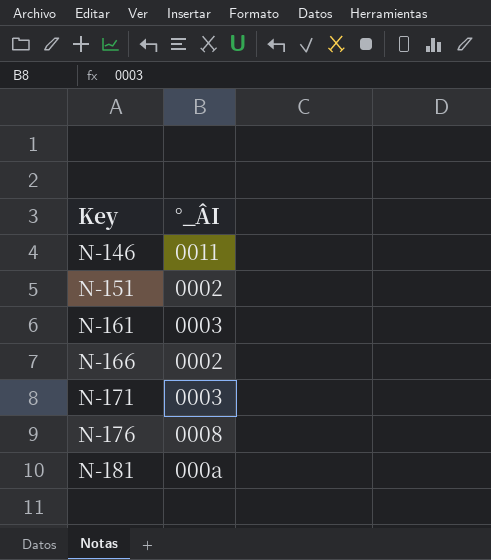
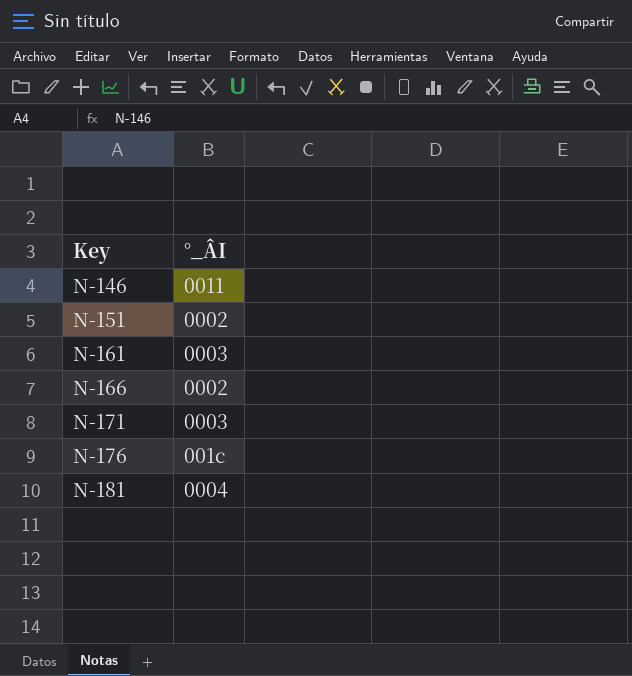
N-176 | °_ÂI: 0008 -> 001c
N-181 | °_ÂI: 000a -> 0004

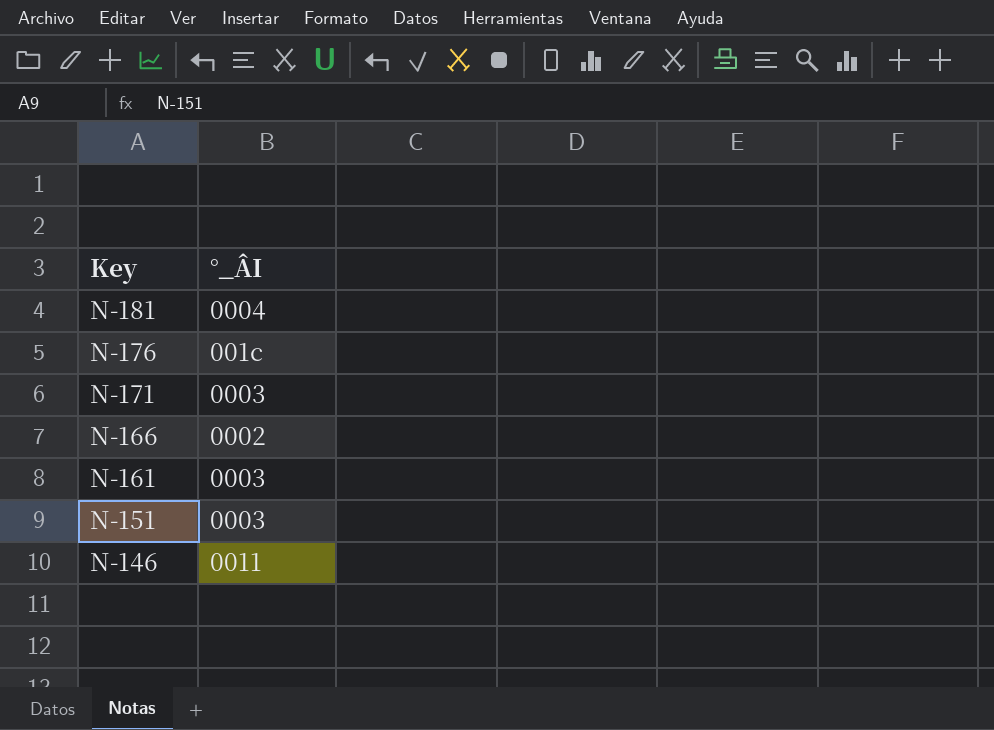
row order: Key ascending -> Key descending
N-151 | °_ÂI: 0002 -> 0003

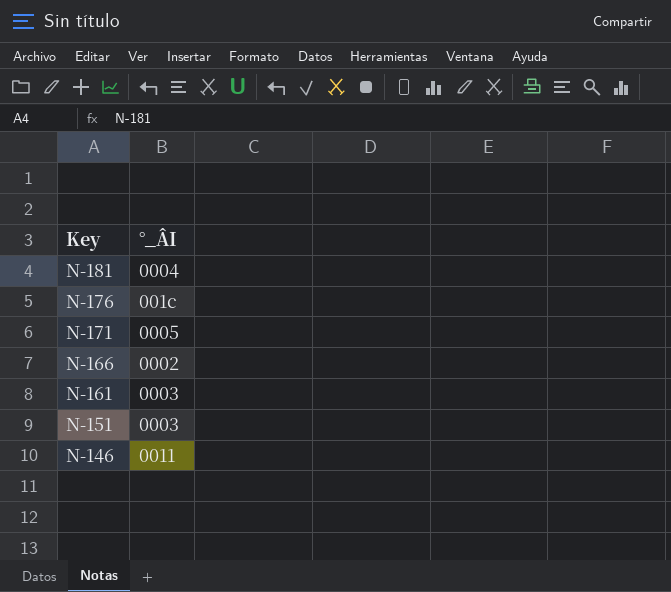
N-171 | °_ÂI: 0003 -> 0005

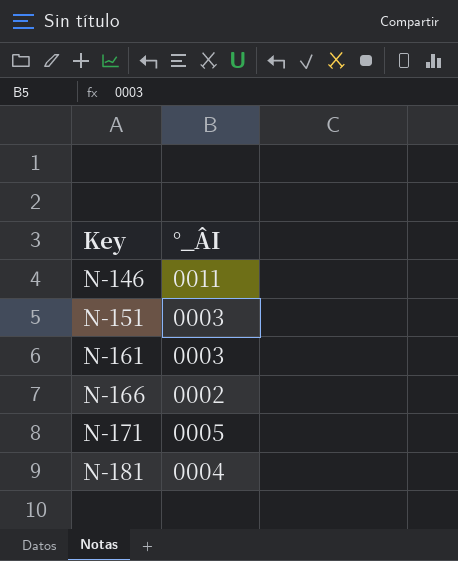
row order: Key descending -> Key ascending
row N-176: 001c -> none

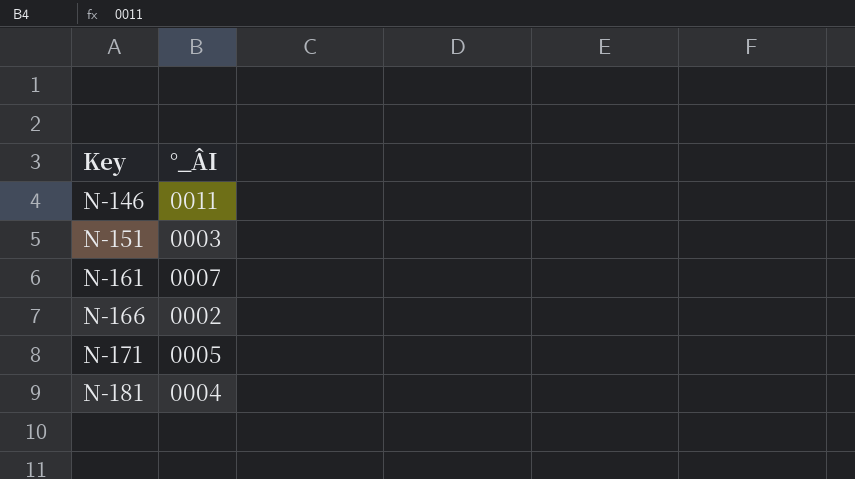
N-161 | °_ÂI: 0003 -> 0007

